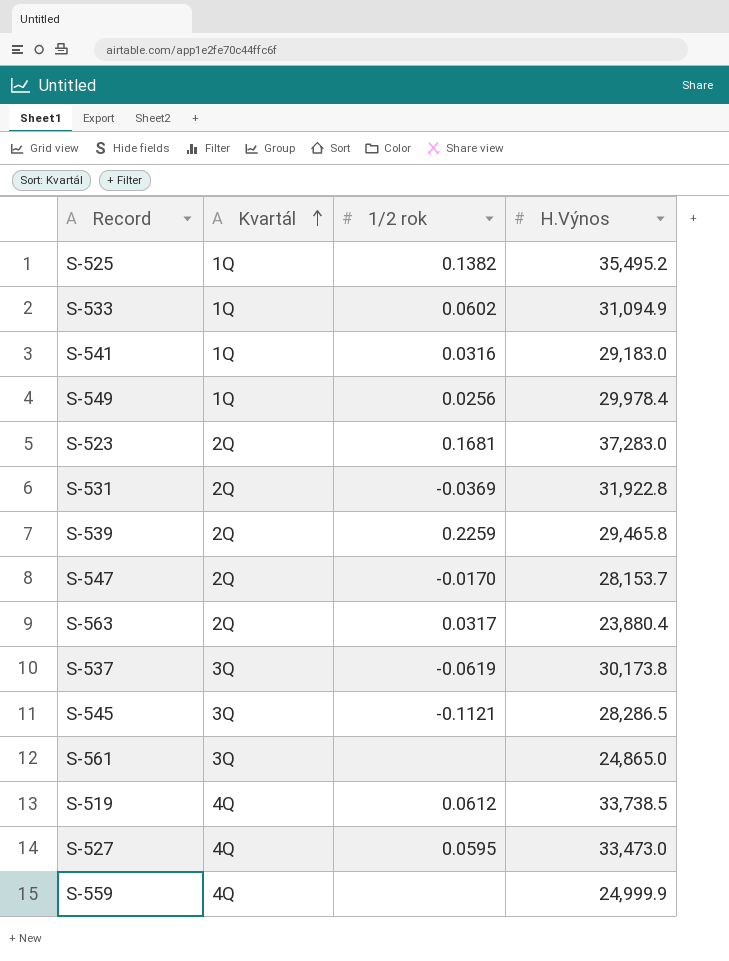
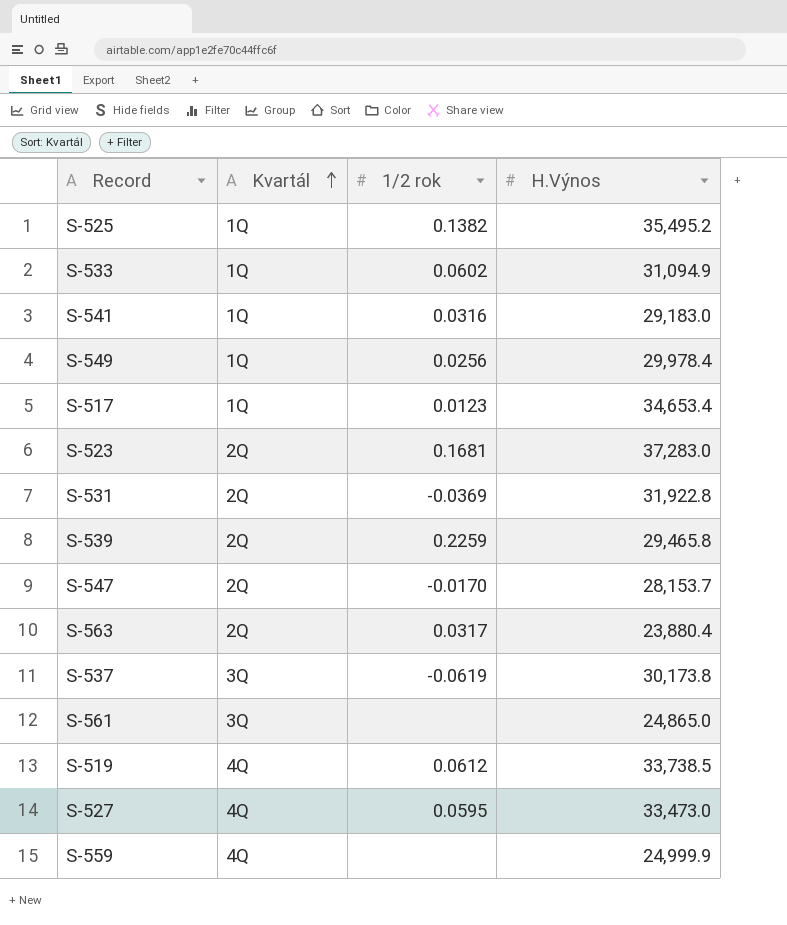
row S-545: 3Q | -0.1121 | 28,286.5 -> none
row S-517: none -> 1Q | 0.0123 | 34,653.4

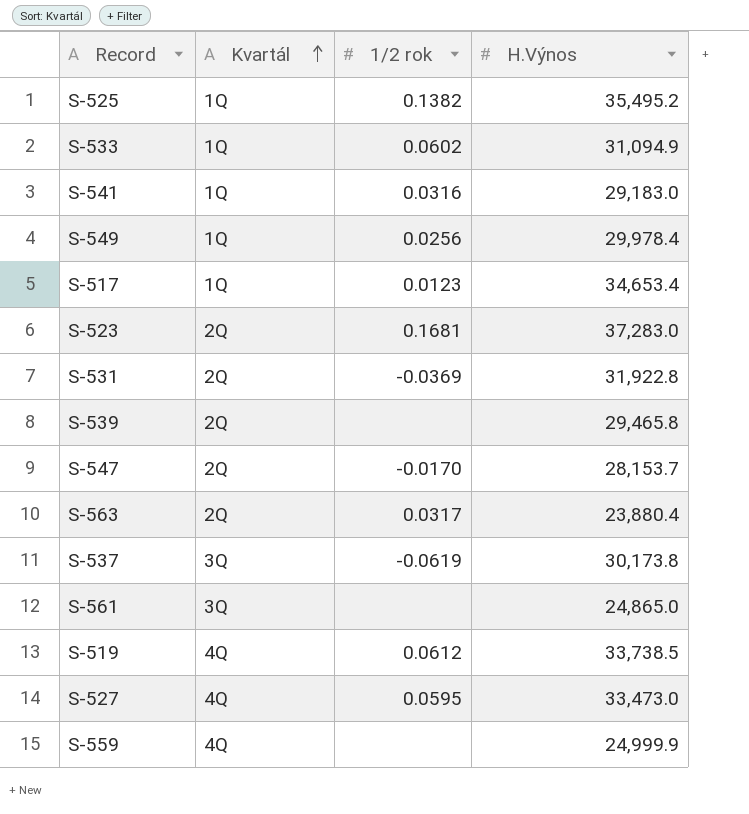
S-539 | 1/2 rok: 0.2259 -> none

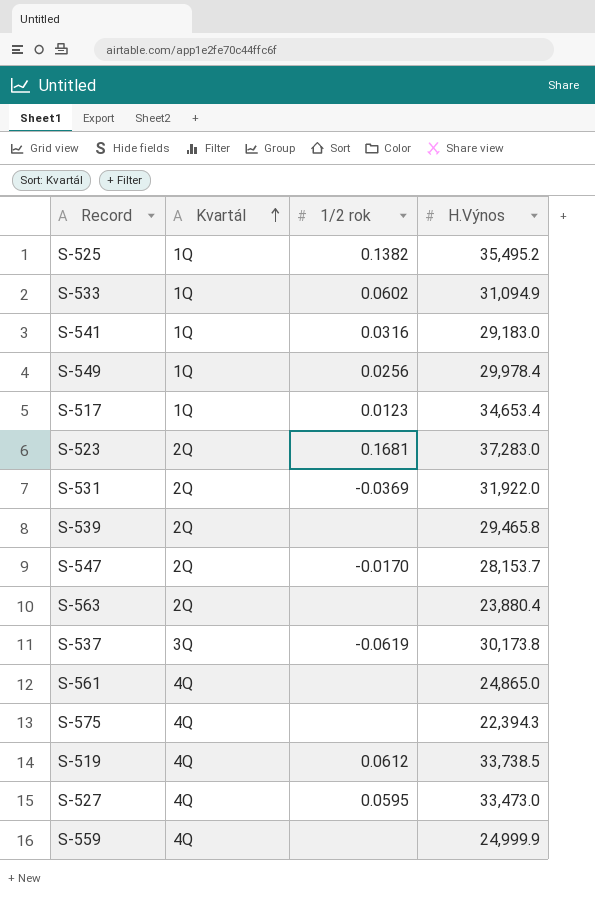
S-531 | H.Výnos: 31,922.8 -> 31,922.0
S-563 | 1/2 rok: 0.0317 -> none
S-561 | Kvartál: 3Q -> 4Q
row S-575: none -> 4Q | none | 22,394.3

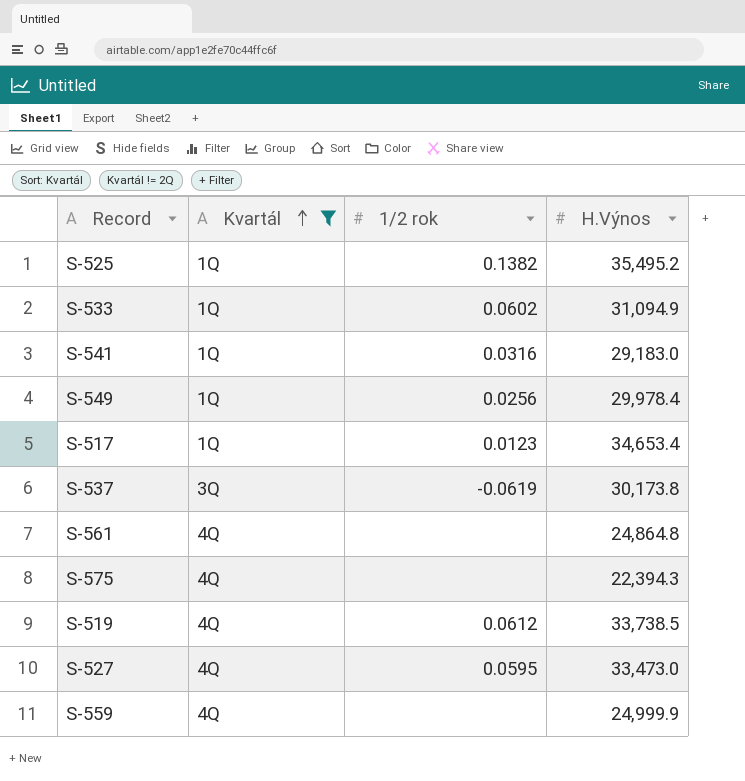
filter: none -> Kvartál != 2Q
S-561 | H.Výnos: 24,865.0 -> 24,864.8

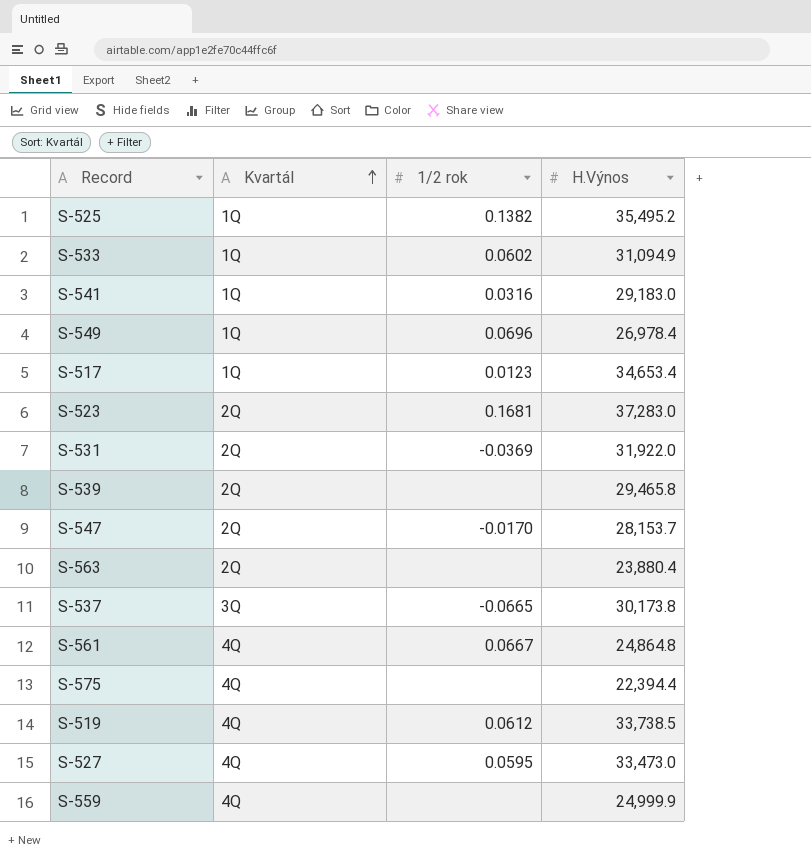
filter: Kvartál != 2Q -> none
S-549 | 1/2 rok: 0.0256 -> 0.0696
S-549 | H.Výnos: 29,978.4 -> 26,978.4
S-537 | 1/2 rok: -0.0619 -> -0.0665
S-561 | 1/2 rok: none -> 0.0667
S-575 | H.Výnos: 22,394.3 -> 22,394.4

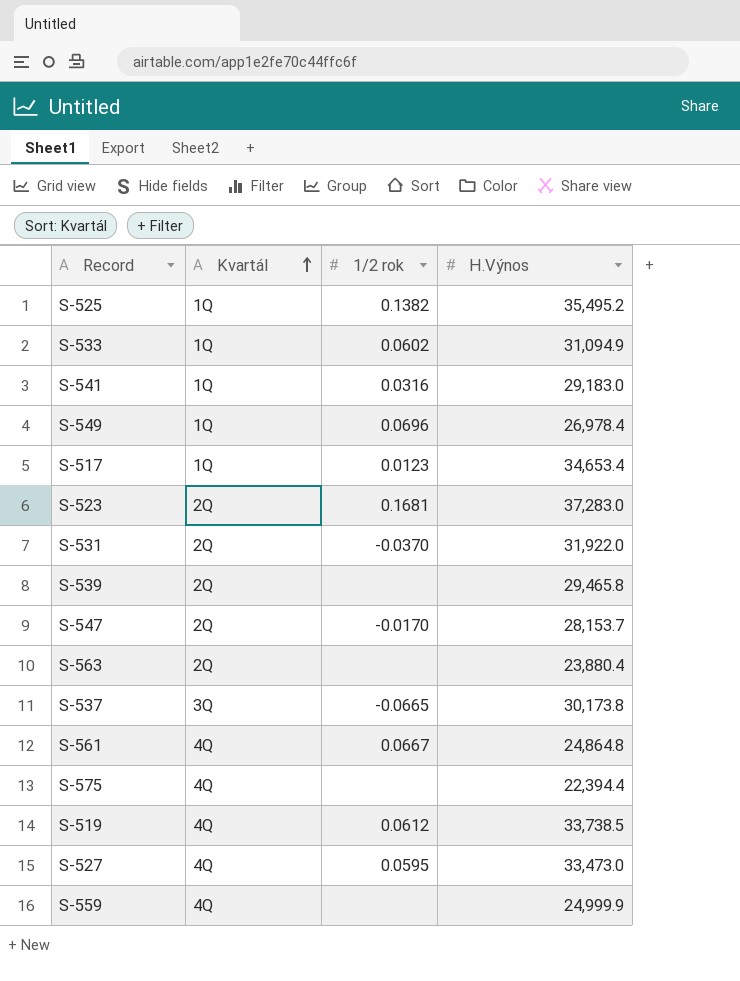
S-531 | 1/2 rok: -0.0369 -> -0.0370

